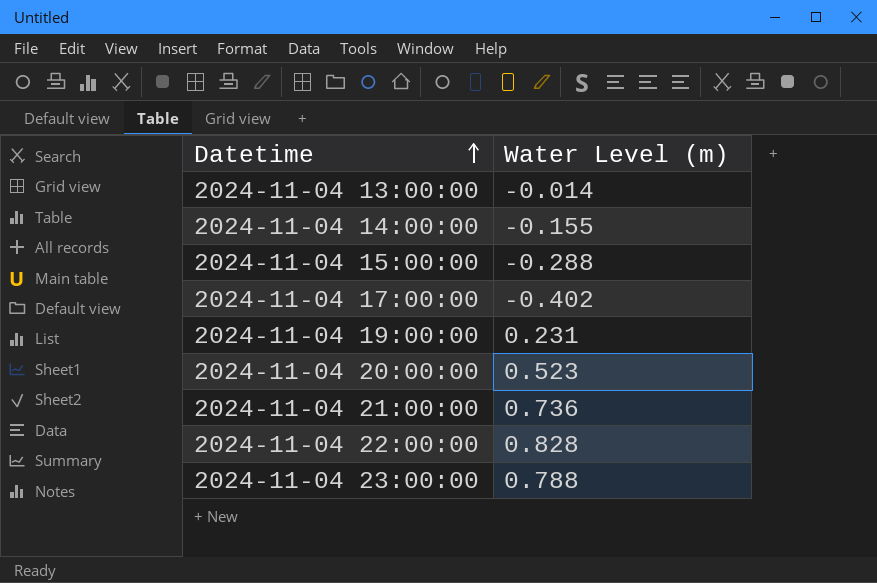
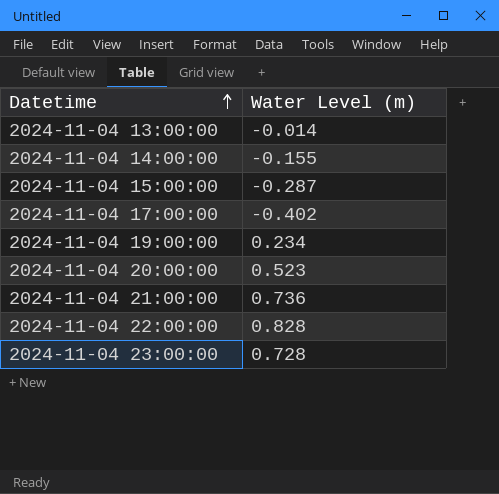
2024-11-04 15:00:00 | Water Level (m): -0.288 -> -0.287
2024-11-04 19:00:00 | Water Level (m): 0.231 -> 0.234
2024-11-04 23:00:00 | Water Level (m): 0.788 -> 0.728

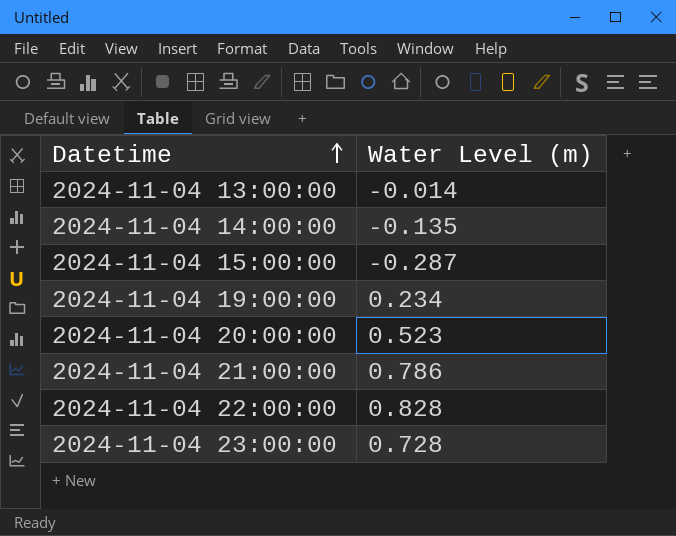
row 2024-11-04 17:00:00: -0.402 -> none
2024-11-04 14:00:00 | Water Level (m): -0.155 -> -0.135
2024-11-04 21:00:00 | Water Level (m): 0.736 -> 0.786

